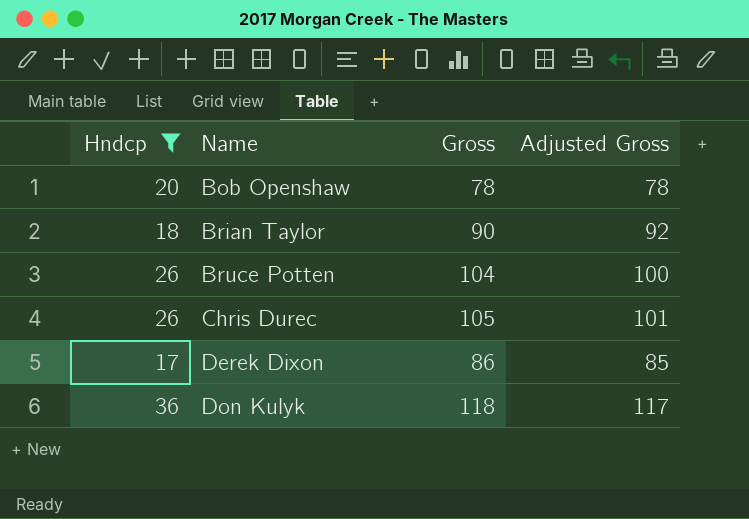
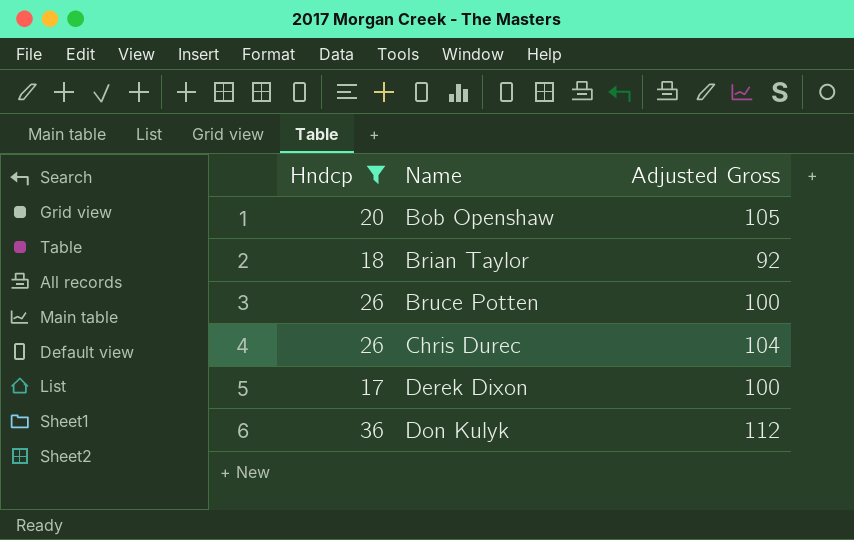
column Gross | position: 3 -> none
Bob Openshaw | Adjusted Gross: 78 -> 105
Chris Durec | Adjusted Gross: 101 -> 104
Derek Dixon | Adjusted Gross: 85 -> 100
Don Kulyk | Adjusted Gross: 117 -> 112

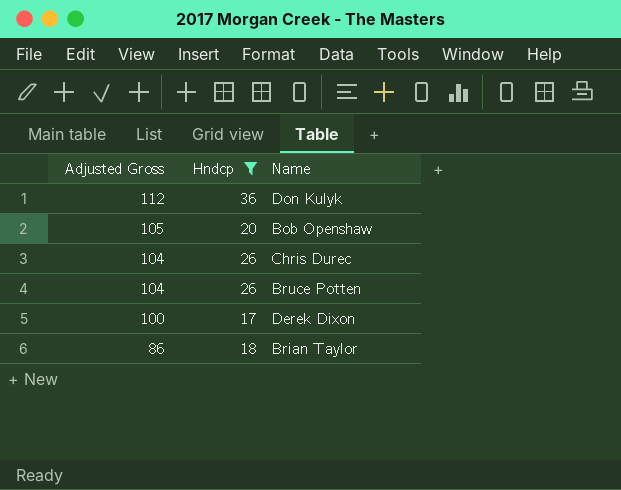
row order: Name ascending -> Adjusted Gross descending
column Adjusted Gross | position: 3 -> 1
Bruce Potten | Adjusted Gross: 100 -> 104
Brian Taylor | Adjusted Gross: 92 -> 86

